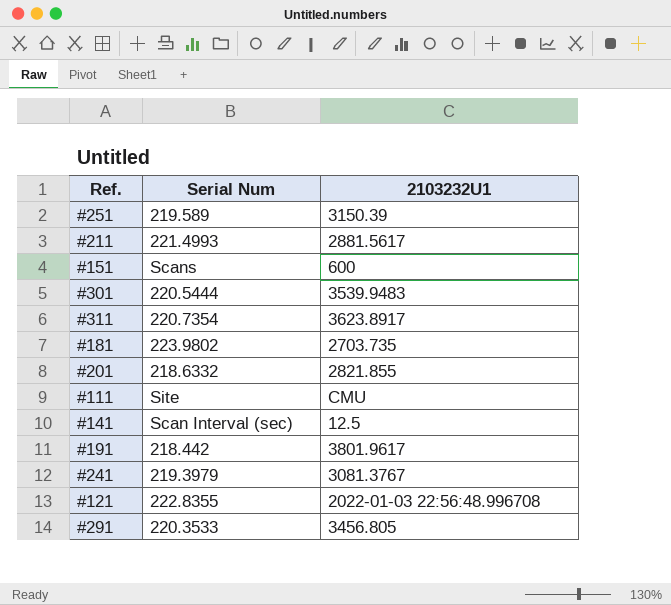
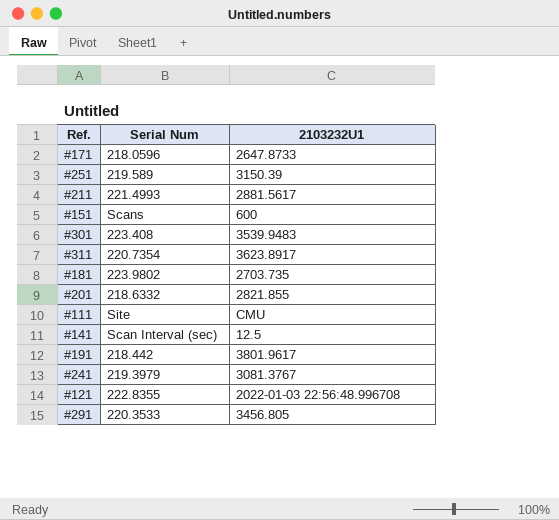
row #171: none -> 218.0596 | 2647.8733
#301 | Serial Num: 220.5444 -> 223.408

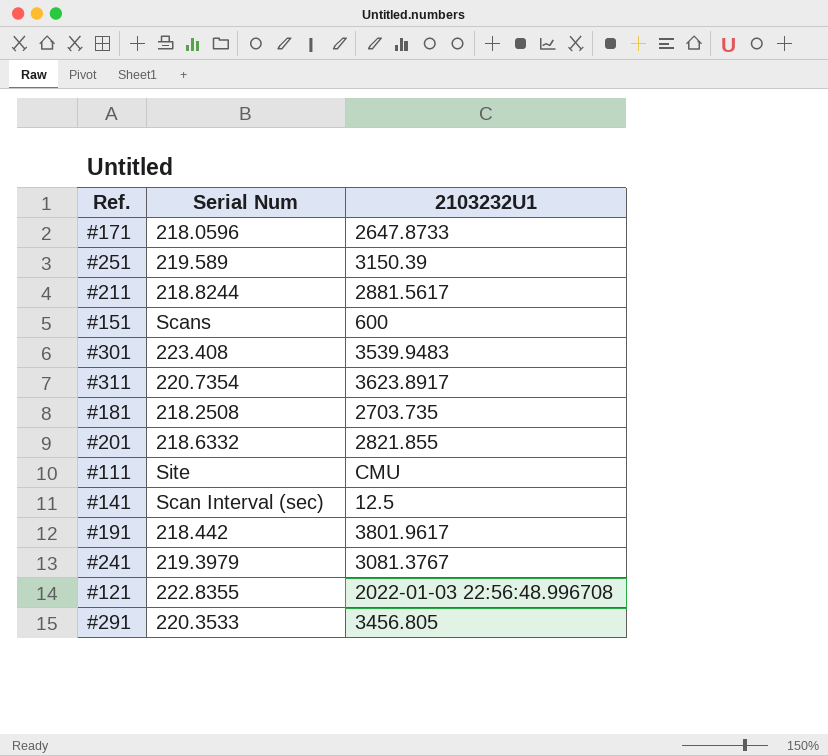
#211 | Serial Num: 221.4993 -> 218.8244
#181 | Serial Num: 223.9802 -> 218.2508

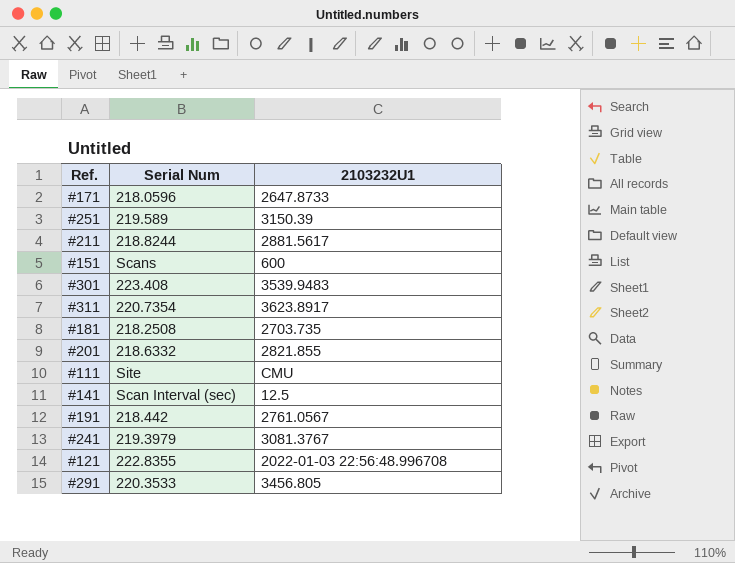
#191 | 2103232U1: 3801.9617 -> 2761.0567

